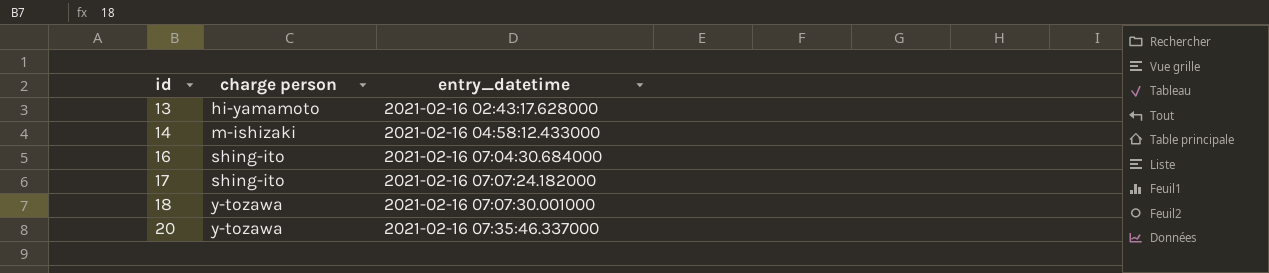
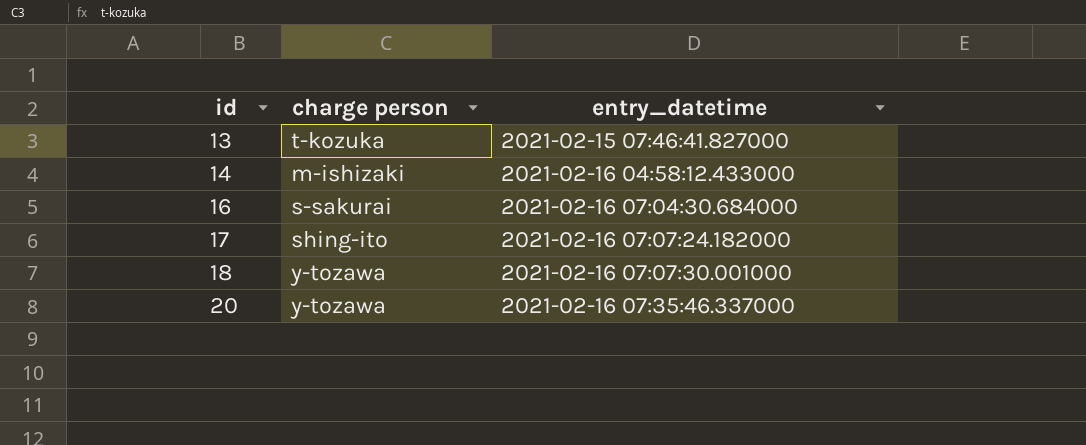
13 | charge person: hi-yamamoto -> t-kozuka
13 | entry_datetime: 2021-02-16 02:43:17.628000 -> 2021-02-15 07:46:41.827000
16 | charge person: shing-ito -> s-sakurai

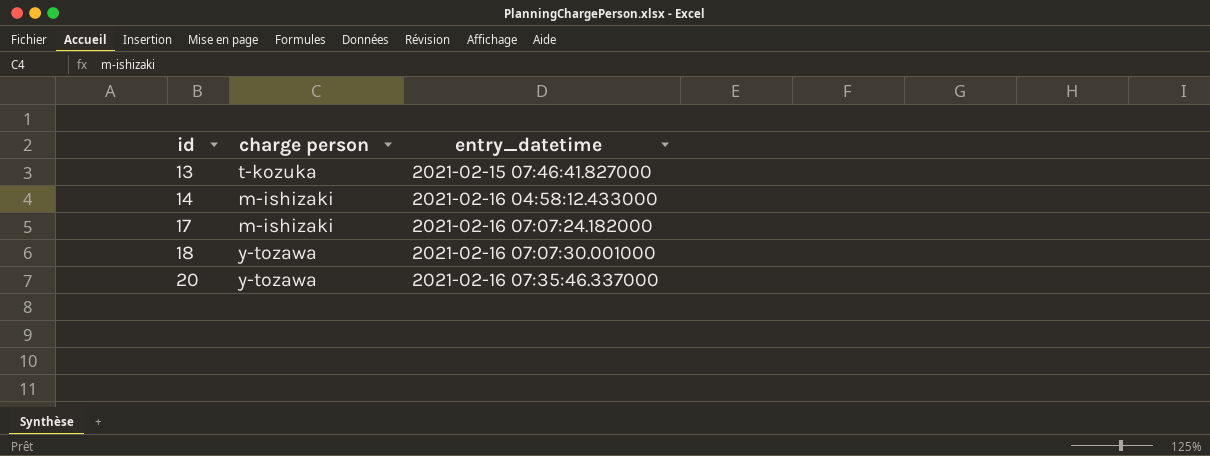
row 16: s-sakurai | 2021-02-16 07:04:30.684000 -> none
17 | charge person: shing-ito -> m-ishizaki

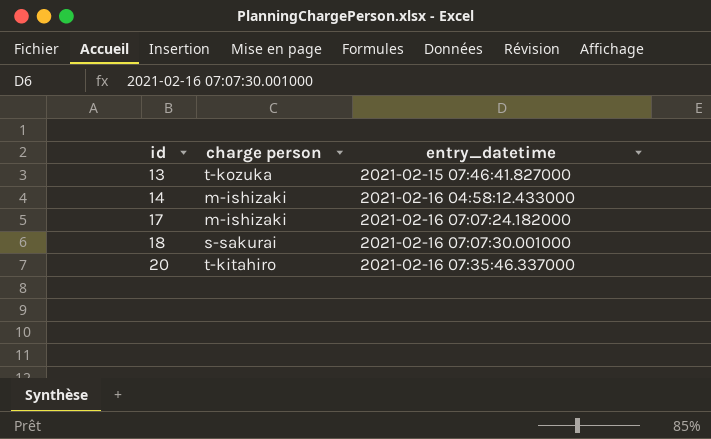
18 | charge person: y-tozawa -> s-sakurai
20 | charge person: y-tozawa -> t-kitahiro

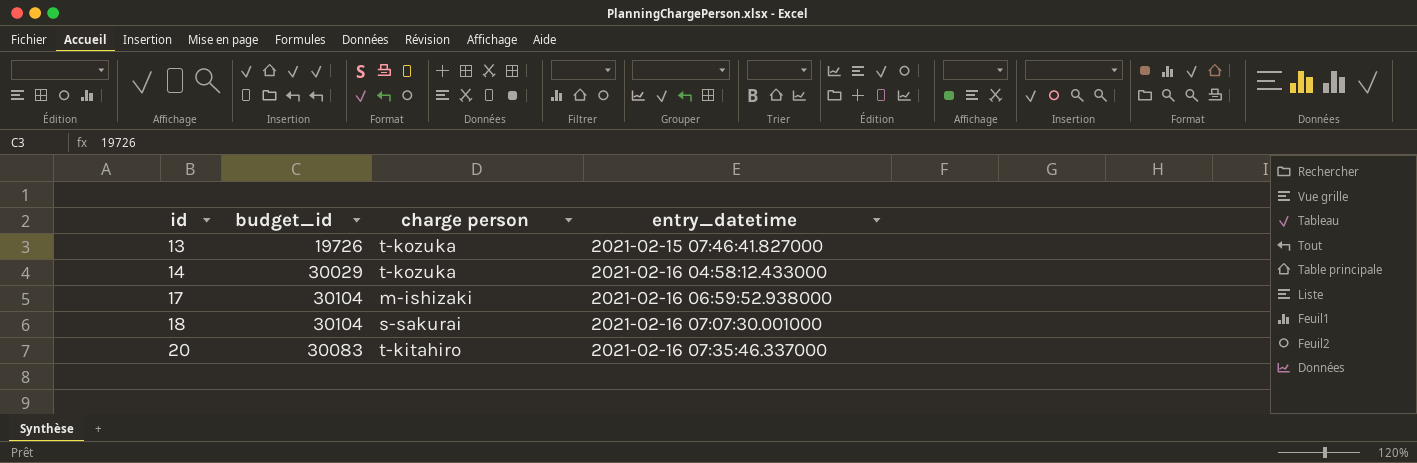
column budget_id | position: none -> 2
14 | charge person: m-ishizaki -> t-kozuka
17 | entry_datetime: 2021-02-16 07:07:24.182000 -> 2021-02-16 06:59:52.938000

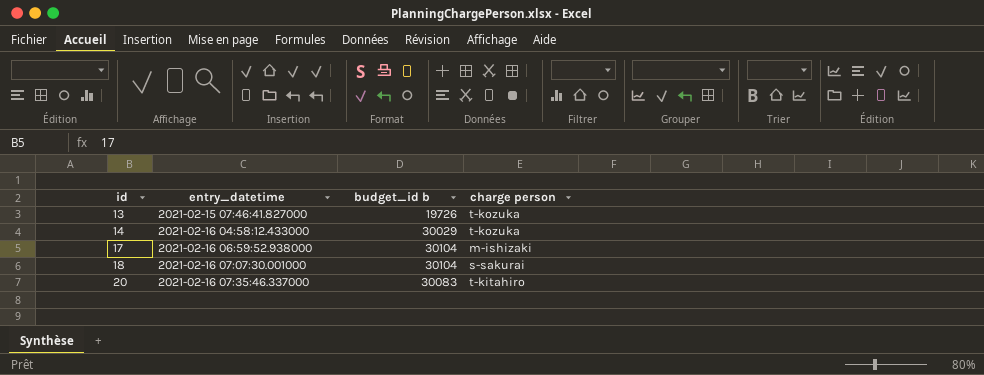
column entry_datetime | position: 4 -> 2
column name: budget_id -> budget_id b

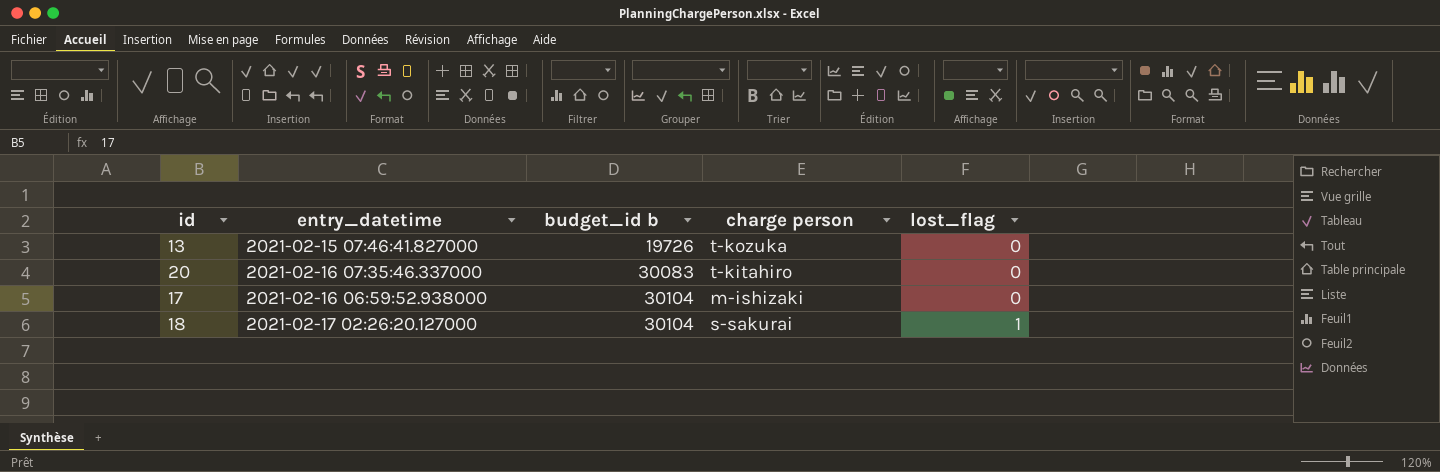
row order: id ascending -> budget_id b ascending
column lost_flag | position: none -> 5
row 14: 2021-02-16 04:58:12.433000 | 30029 | t-kozuka -> none
18 | entry_datetime: 2021-02-16 07:07:30.001000 -> 2021-02-17 02:26:20.127000

